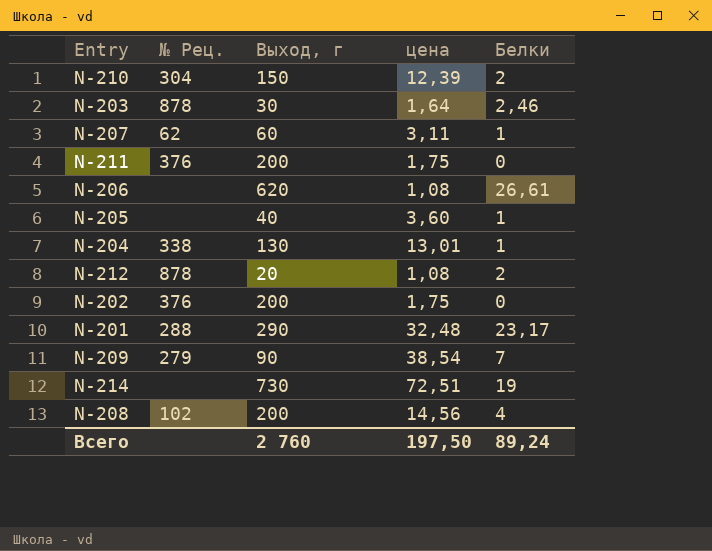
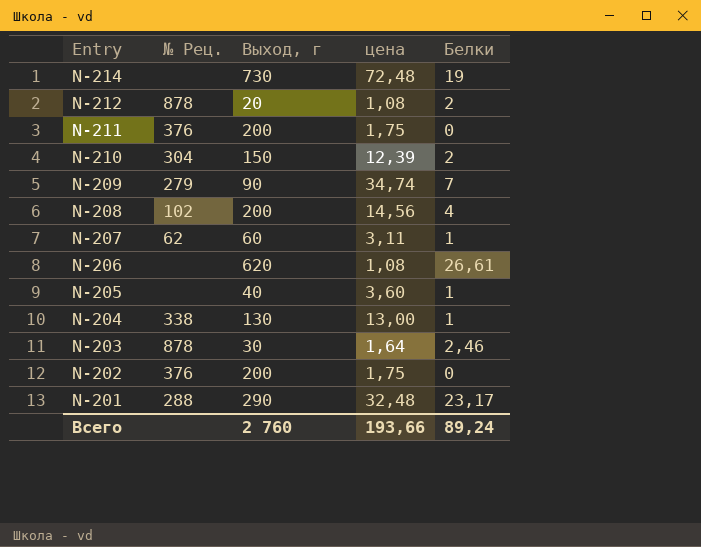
row order: none -> Entry descending
N-214 | цена: 72,51 -> 72,48
N-209 | цена: 38,54 -> 34,74
N-204 | цена: 13,01 -> 13,00
Всего | цена: 197,50 -> 193,66

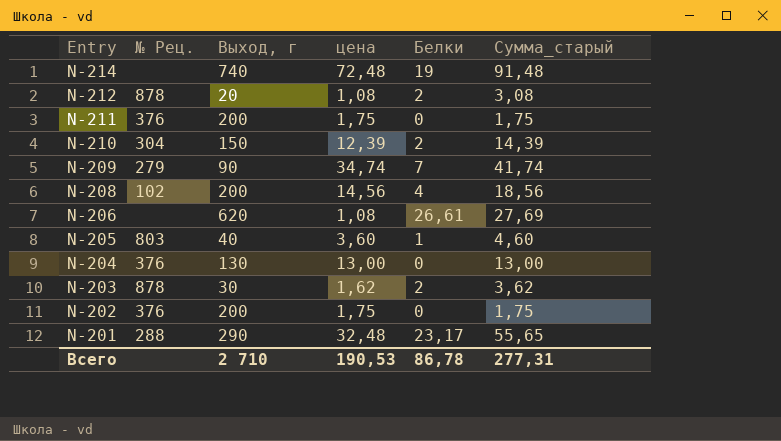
column Сумма_старый | formula: none -> [цена] + [Белки]
row N-207: 62 | 60 | 3,11 | 1 -> none
N-214 | Выход, г: 730 -> 740
N-205 | № Рец.: none -> 803
N-204 | № Рец.: 338 -> 376
N-204 | Белки: 1 -> 0
N-203 | цена: 1,64 -> 1,62
N-203 | Белки: 2,46 -> 2
Всего | Выход, г: 2 760 -> 2 710
Всего | цена: 193,66 -> 190,53
Всего | Белки: 89,24 -> 86,78

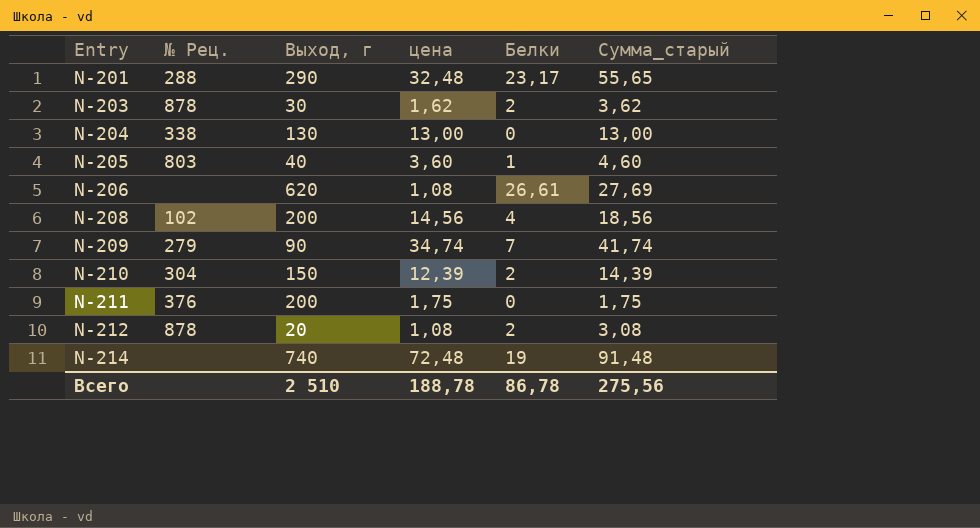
row order: Entry descending -> Entry ascending
row N-202: 376 | 200 | 1,75 | 0 | 1,75 -> none
N-204 | № Рец.: 376 -> 338
Всего | Выход, г: 2 710 -> 2 510
Всего | цена: 190,53 -> 188,78
Всего | Сумма_старый: 277,31 -> 275,56

